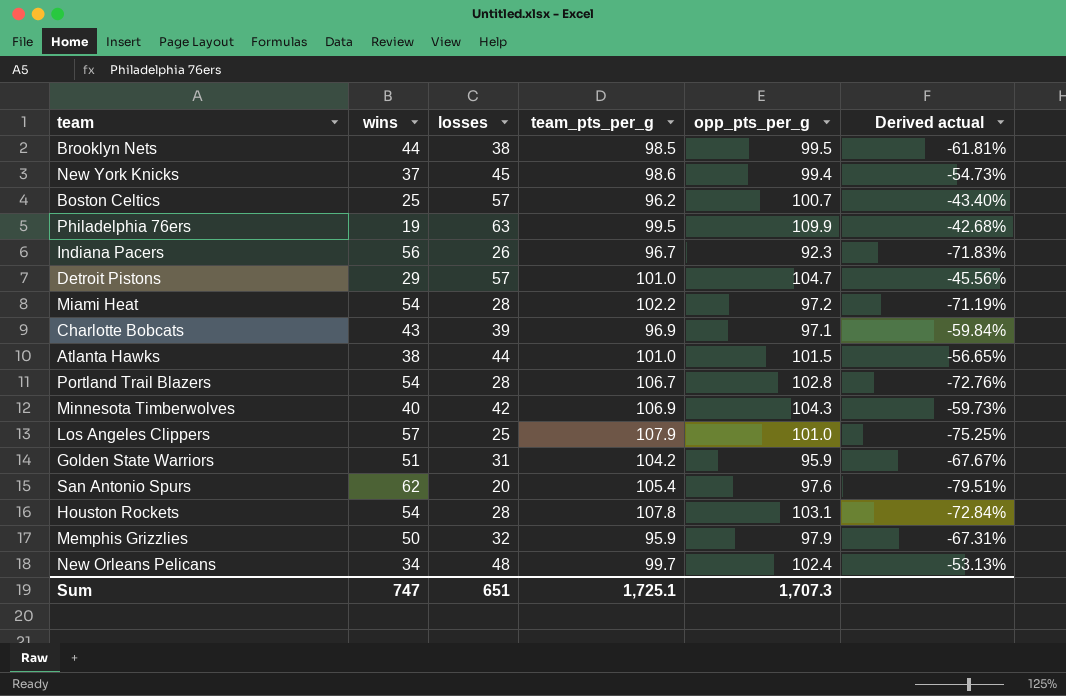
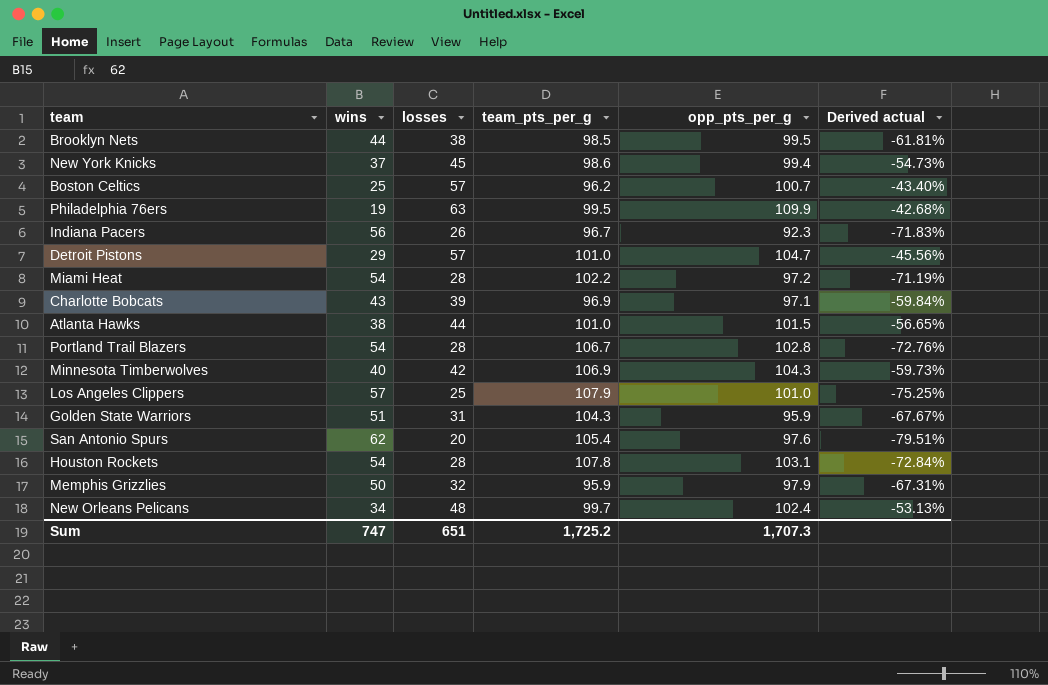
Golden State Warriors | team_pts_per_g: 104.2 -> 104.3
Sum | team_pts_per_g: 1,725.1 -> 1,725.2

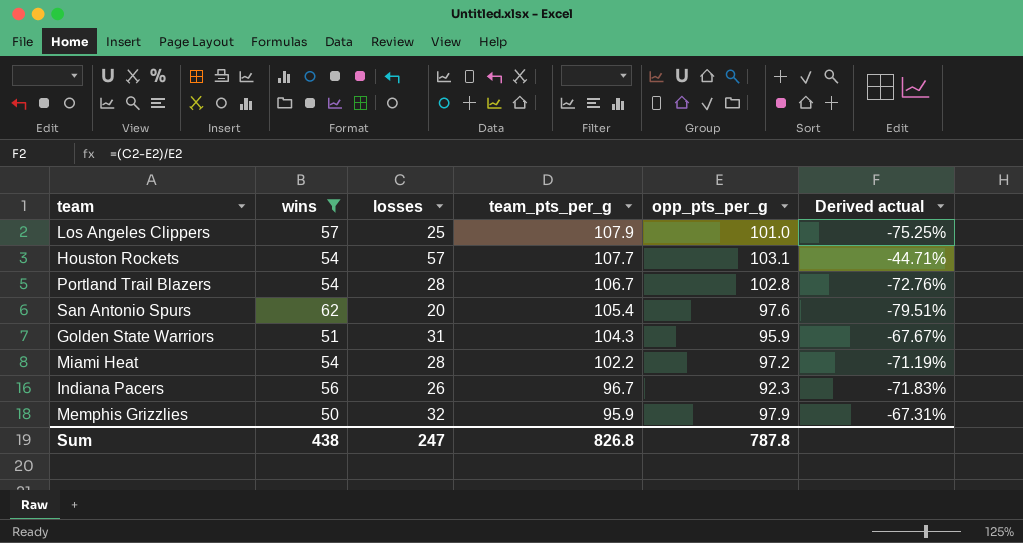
filter: none -> wins >= 50
row order: none -> team_pts_per_g descending
Houston Rockets | losses: 28 -> 57
Houston Rockets | team_pts_per_g: 107.8 -> 107.7
Houston Rockets | Derived actual: -72.84% -> -44.71%
Sum | wins: 747 -> 438
Sum | losses: 651 -> 247
Sum | team_pts_per_g: 1,725.2 -> 826.8
Sum | opp_pts_per_g: 1,707.3 -> 787.8

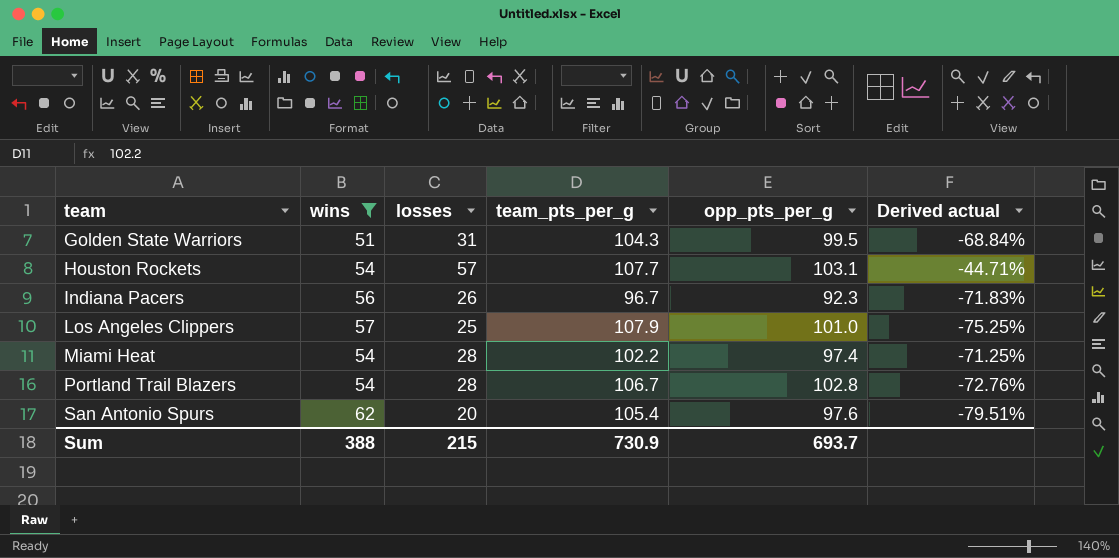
row order: team_pts_per_g descending -> team ascending
row Memphis Grizzlies: 50 | 32 | 95.9 | 97.9 | -67.31% -> none
Golden State Warriors | opp_pts_per_g: 95.9 -> 99.5
Golden State Warriors | Derived actual: -67.67% -> -68.84%
Miami Heat | opp_pts_per_g: 97.2 -> 97.4
Miami Heat | Derived actual: -71.19% -> -71.25%
Sum | wins: 438 -> 388
Sum | losses: 247 -> 215
Sum | team_pts_per_g: 826.8 -> 730.9
Sum | opp_pts_per_g: 787.8 -> 693.7

